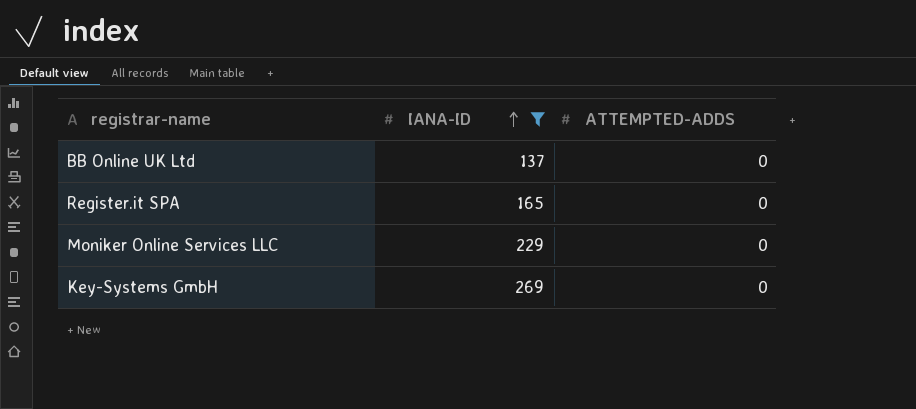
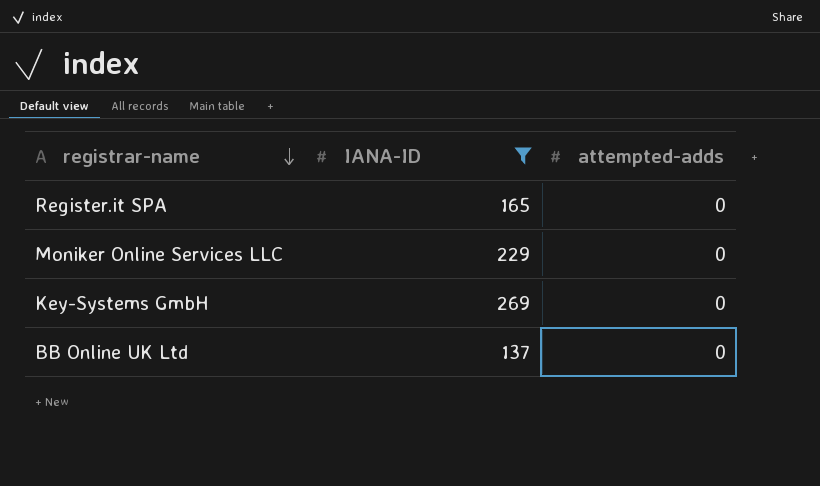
row order: IANA-ID ascending -> registrar-name descending
column name: ATTEMPTED-ADDS -> attempted-adds

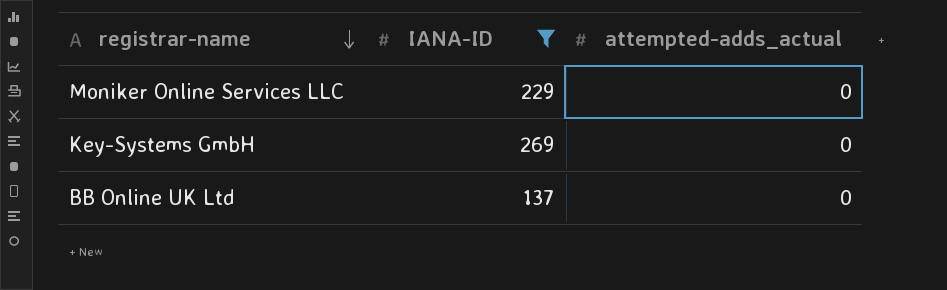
column name: attempted-adds -> attempted-adds_actual
row Register.it SPA: 165 | 0 -> none

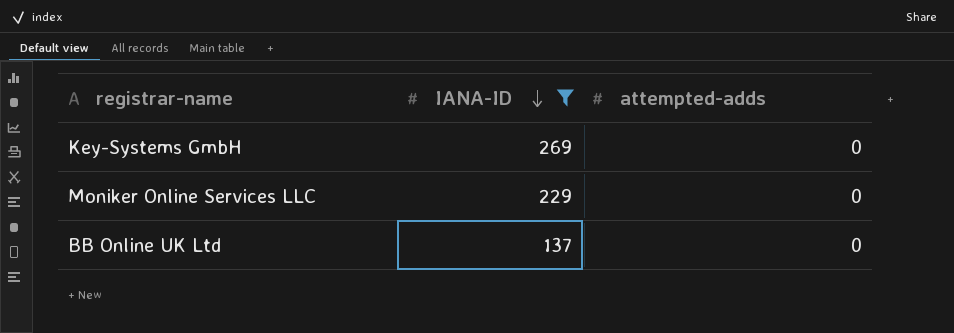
row order: registrar-name descending -> IANA-ID descending
column name: attempted-adds_actual -> attempted-adds

